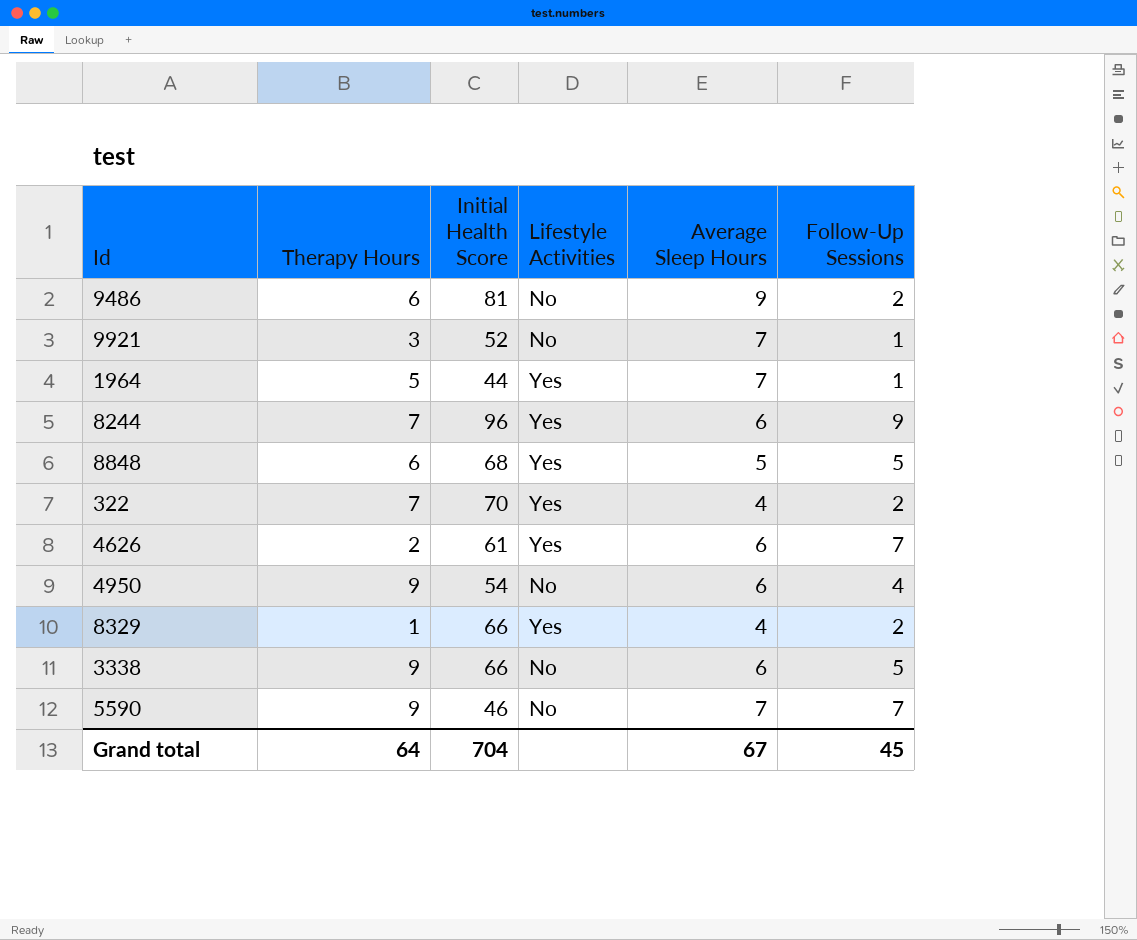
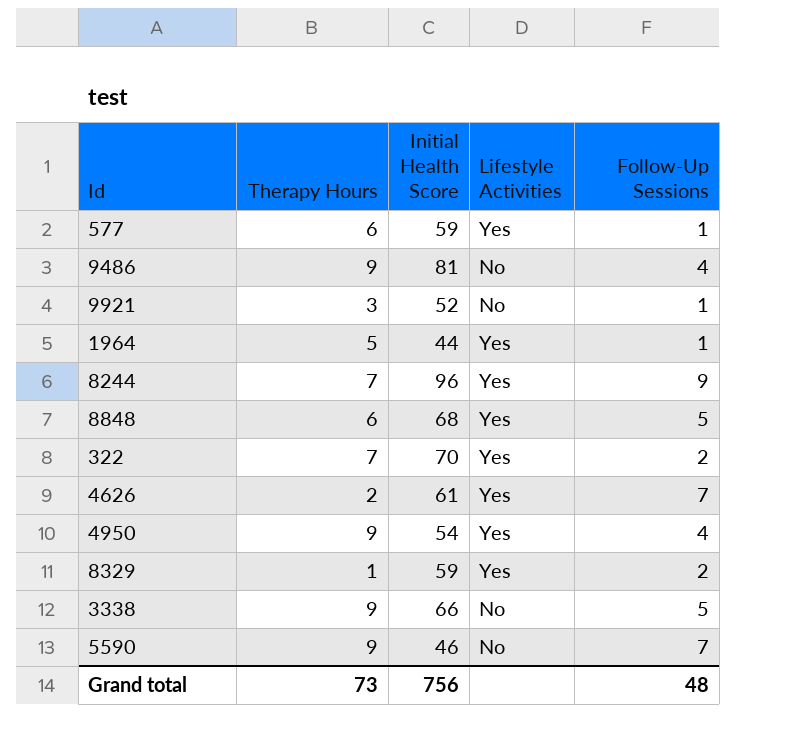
column Average Sleep Hours | position: 5 -> none
row 577: none -> 6 | 59 | Yes | 1
9486 | Therapy Hours: 6 -> 9
9486 | Follow-Up Sessions: 2 -> 4
4950 | Lifestyle Activities: No -> Yes
8329 | Initial Health Score: 66 -> 59
Grand total | Therapy Hours: 64 -> 73
Grand total | Initial Health Score: 704 -> 756
Grand total | Follow-Up Sessions: 45 -> 48

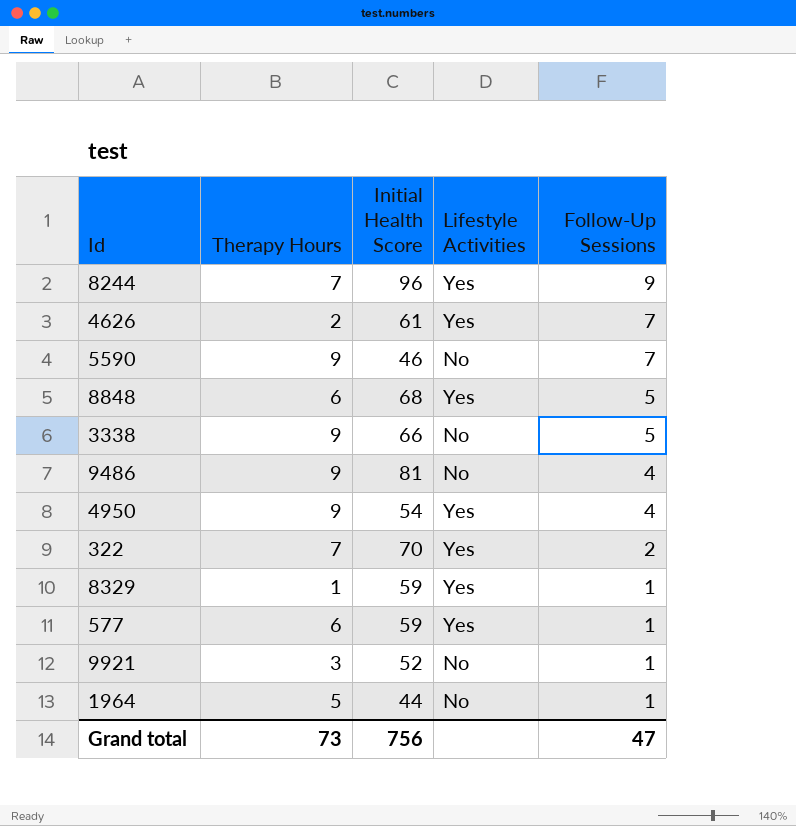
row order: none -> Follow-Up Sessions descending
8329 | Follow-Up Sessions: 2 -> 1
1964 | Lifestyle Activities: Yes -> No
Grand total | Follow-Up Sessions: 48 -> 47

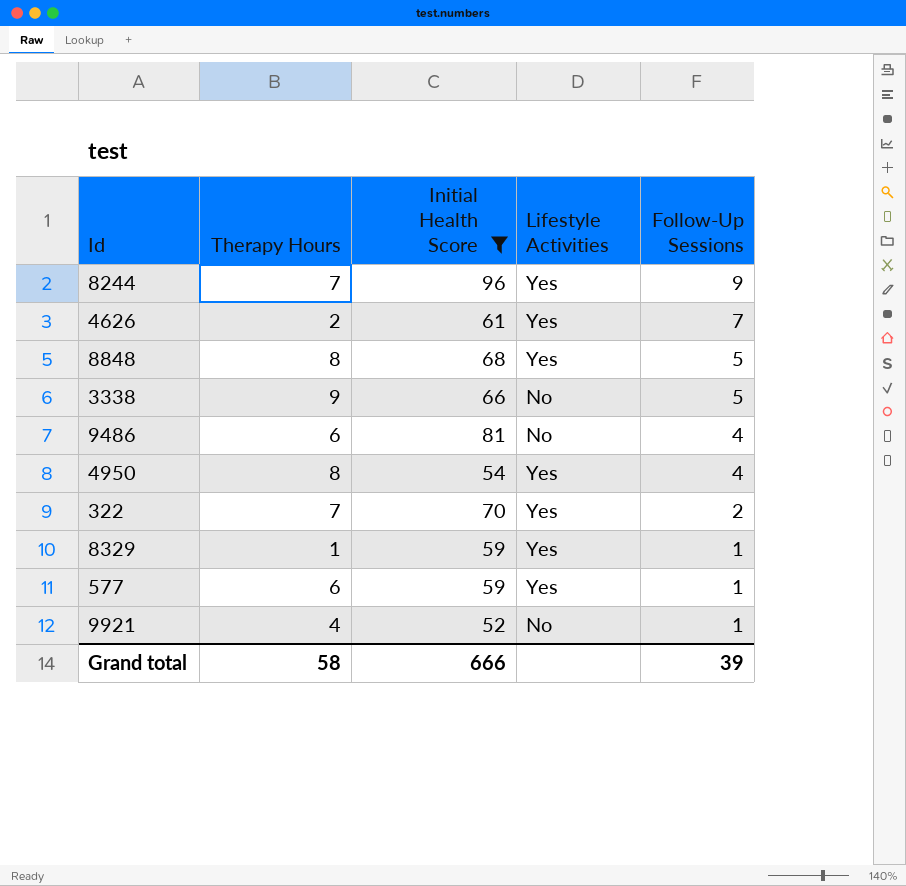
filter: none -> Initial Health Score >= 52
8848 | Therapy Hours: 6 -> 8
9486 | Therapy Hours: 9 -> 6
4950 | Therapy Hours: 9 -> 8
9921 | Therapy Hours: 3 -> 4
Grand total | Therapy Hours: 73 -> 58
Grand total | Initial Health Score: 756 -> 666
Grand total | Follow-Up Sessions: 47 -> 39

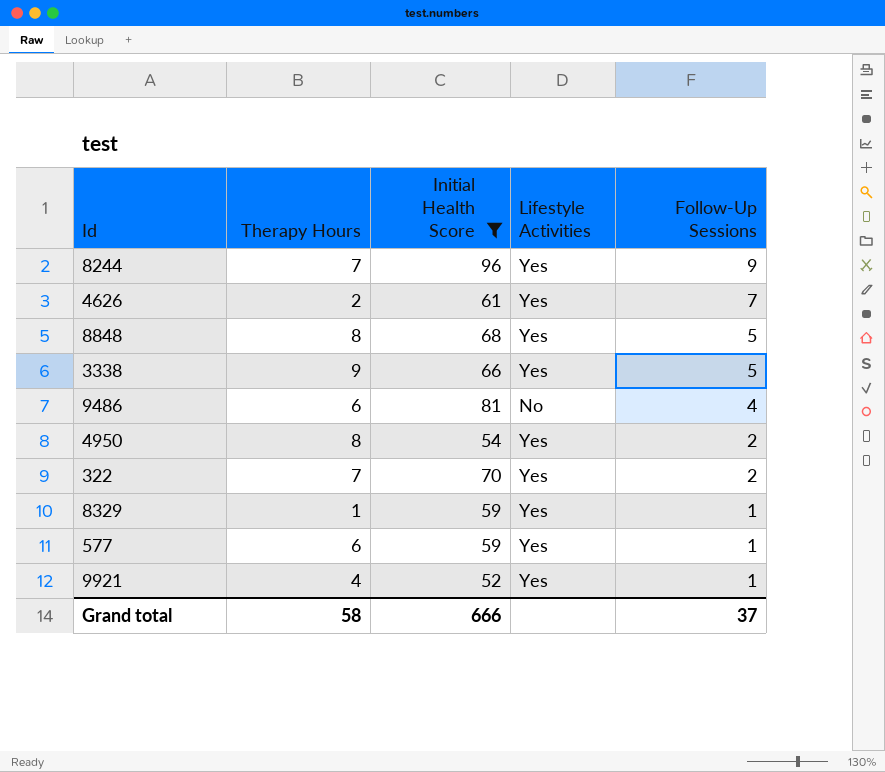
3338 | Lifestyle Activities: No -> Yes
4950 | Follow-Up Sessions: 4 -> 2
9921 | Lifestyle Activities: No -> Yes
Grand total | Follow-Up Sessions: 39 -> 37

